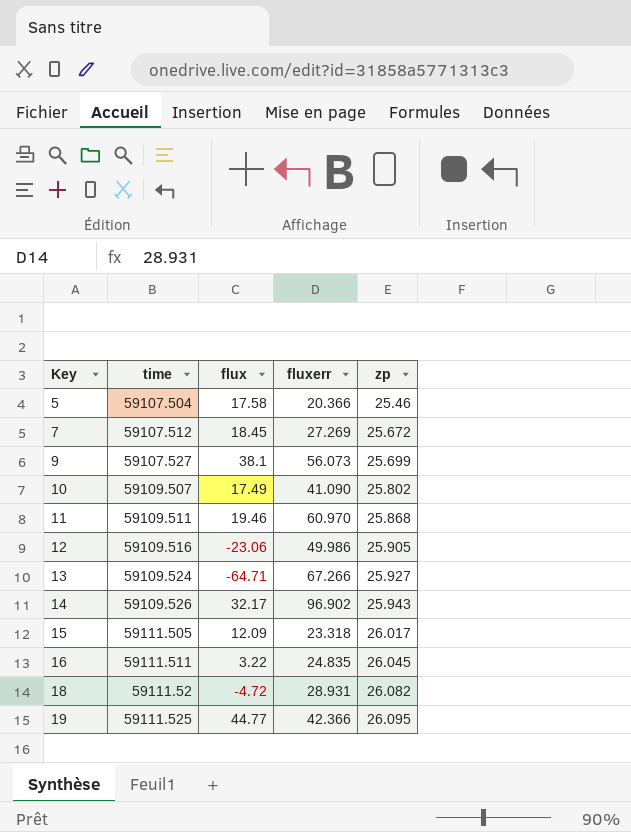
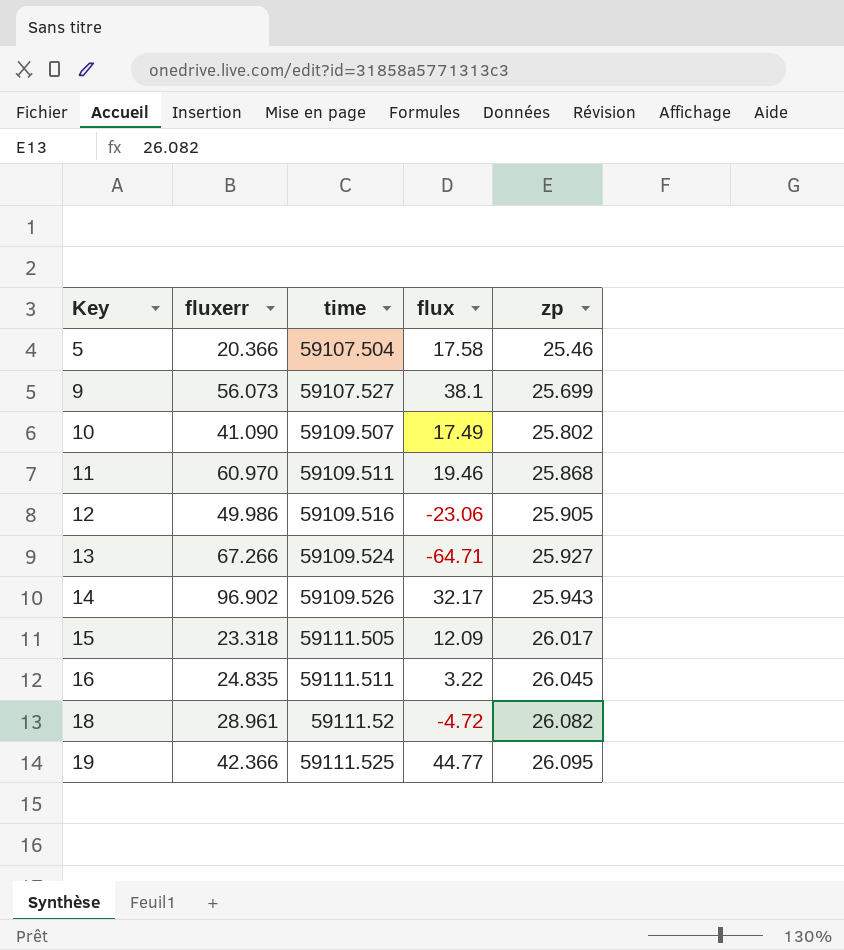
column fluxerr | position: 4 -> 2
row 7: 59107.512 | 18.45 | 27.269 | 25.672 -> none
18 | fluxerr: 28.931 -> 28.961

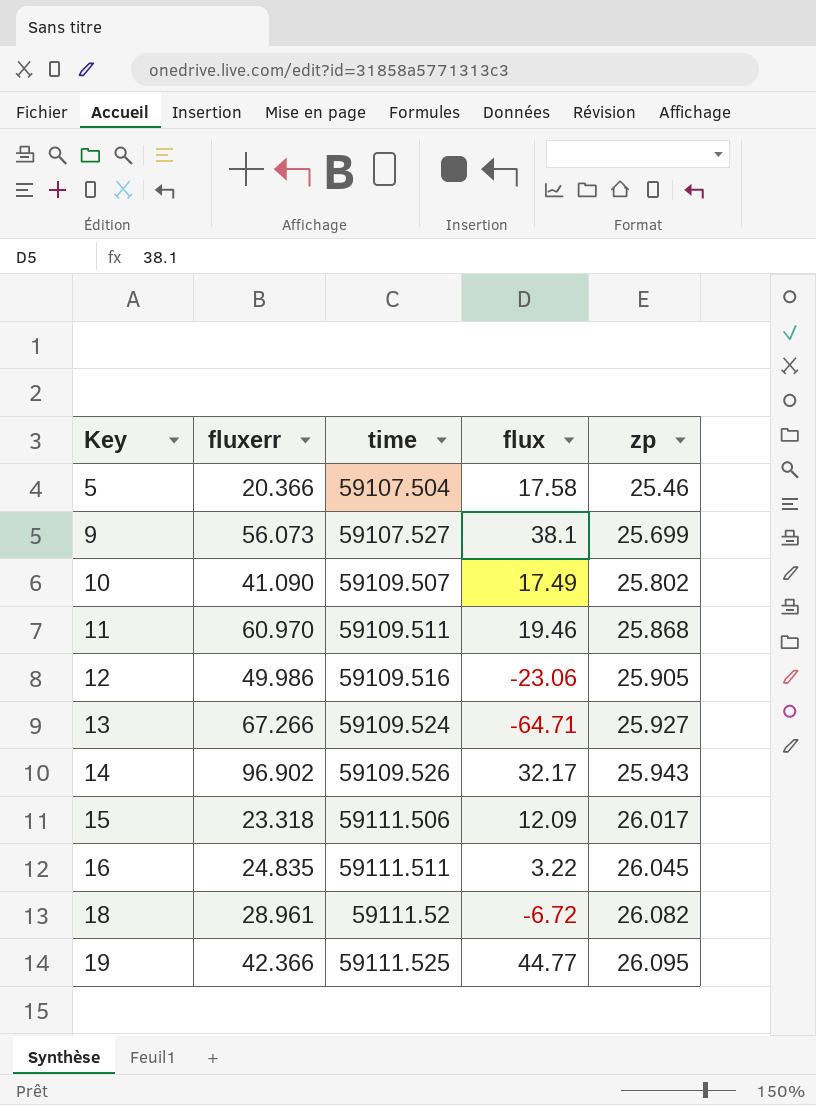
15 | time: 59111.505 -> 59111.506
18 | flux: -4.72 -> -6.72

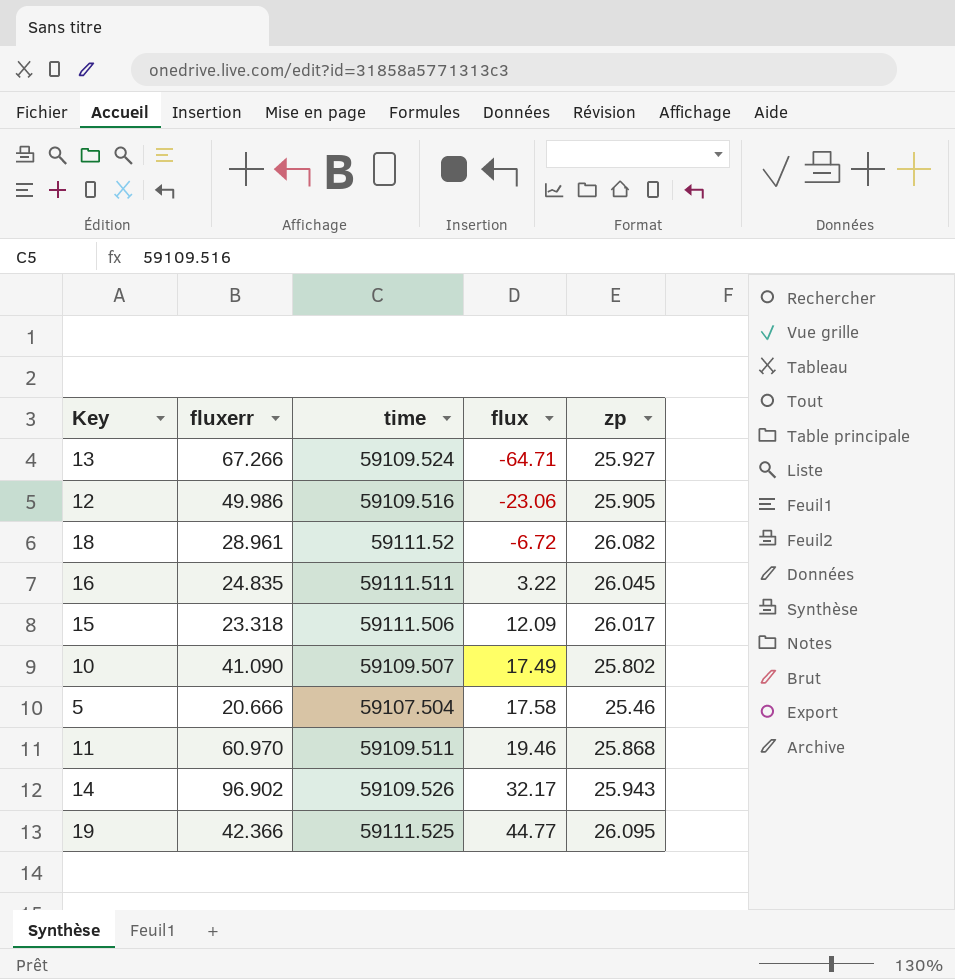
row order: Key ascending -> flux ascending
row 9: 56.073 | 59107.527 | 38.1 | 25.699 -> none
5 | fluxerr: 20.366 -> 20.666

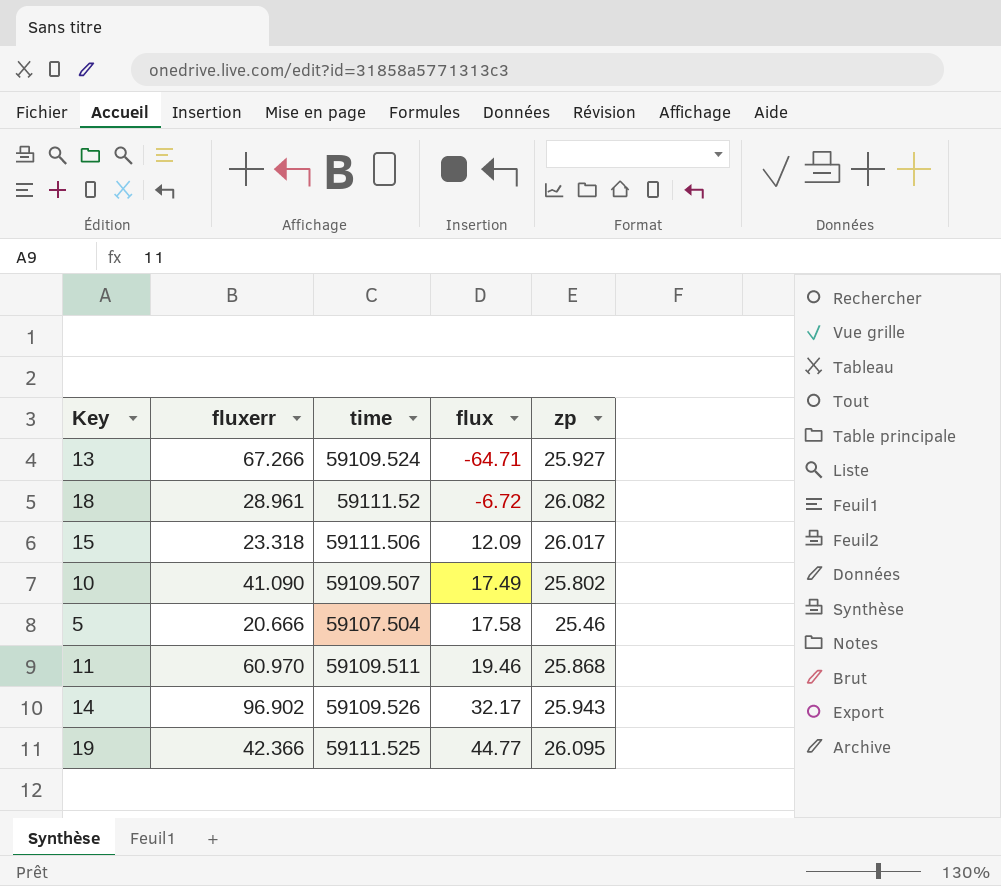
row 12: 49.986 | 59109.516 | -23.06 | 25.905 -> none
row 16: 24.835 | 59111.511 | 3.22 | 26.045 -> none

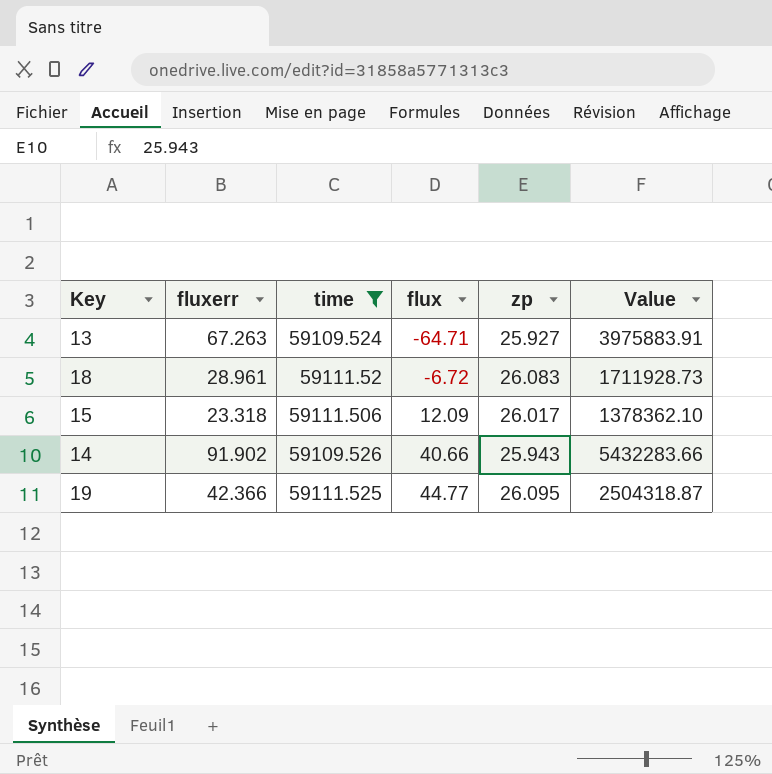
filter: none -> time >= 59109.524
column Value | formula: none -> [fluxerr] * [time]
13 | fluxerr: 67.266 -> 67.263
18 | zp: 26.082 -> 26.083
14 | fluxerr: 96.902 -> 91.902
14 | flux: 32.17 -> 40.66

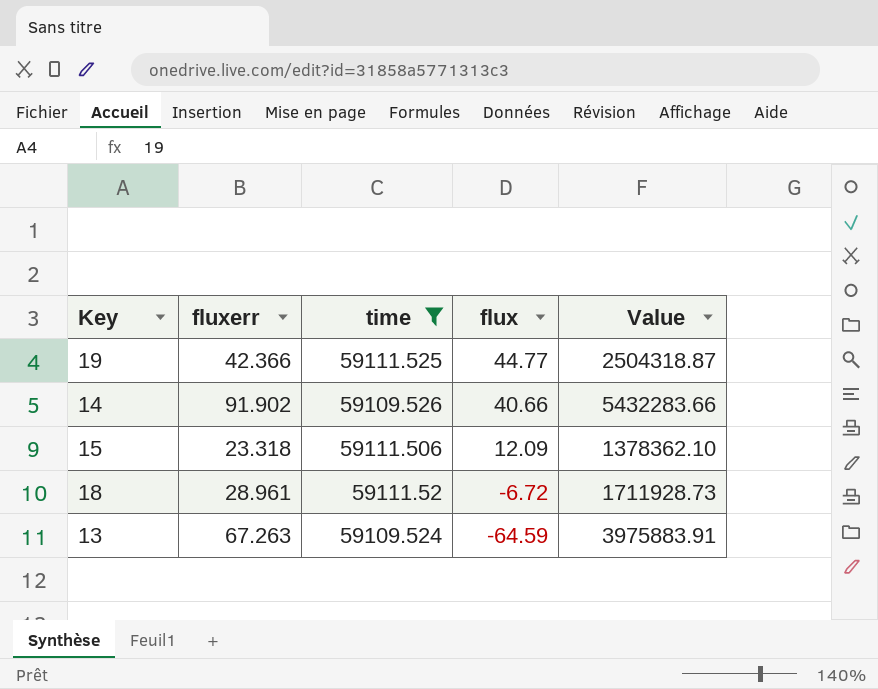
row order: flux ascending -> flux descending
column zp | position: 5 -> none
13 | flux: -64.71 -> -64.59

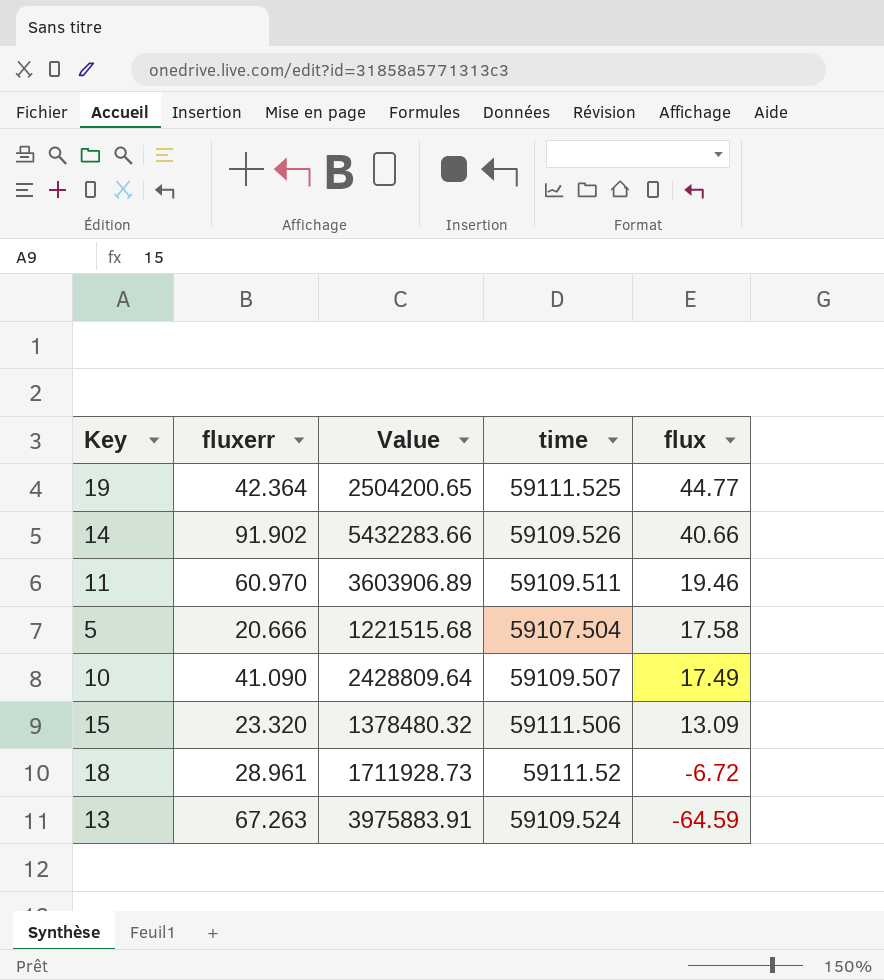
filter: time >= 59109.524 -> none
column Value | position: 5 -> 3
19 | fluxerr: 42.366 -> 42.364
19 | Value: 2504318.87 -> 2504200.65
15 | fluxerr: 23.318 -> 23.320
15 | Value: 1378362.10 -> 1378480.32
15 | flux: 12.09 -> 13.09

